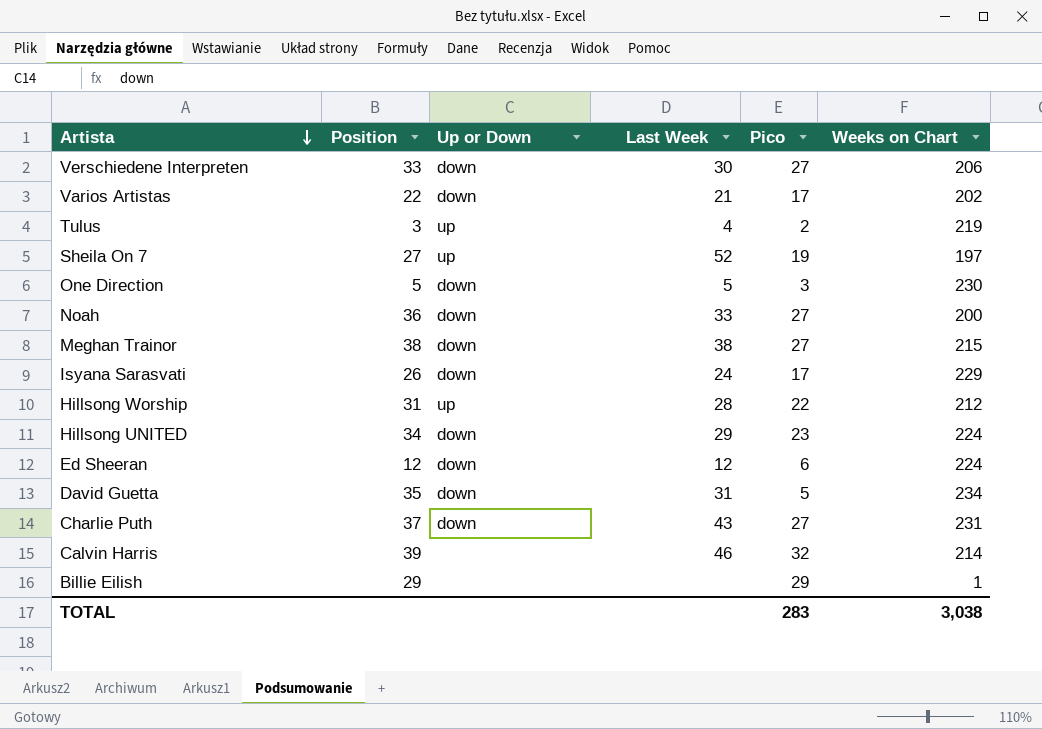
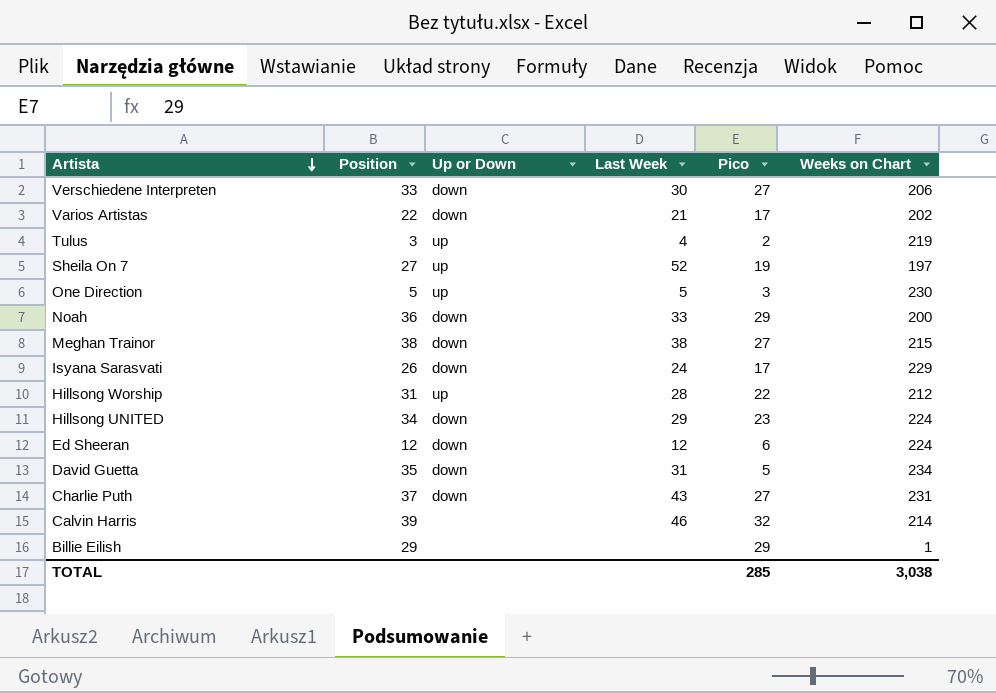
One Direction | Up or Down: down -> up
Noah | Pico: 27 -> 29
TOTAL | Pico: 283 -> 285

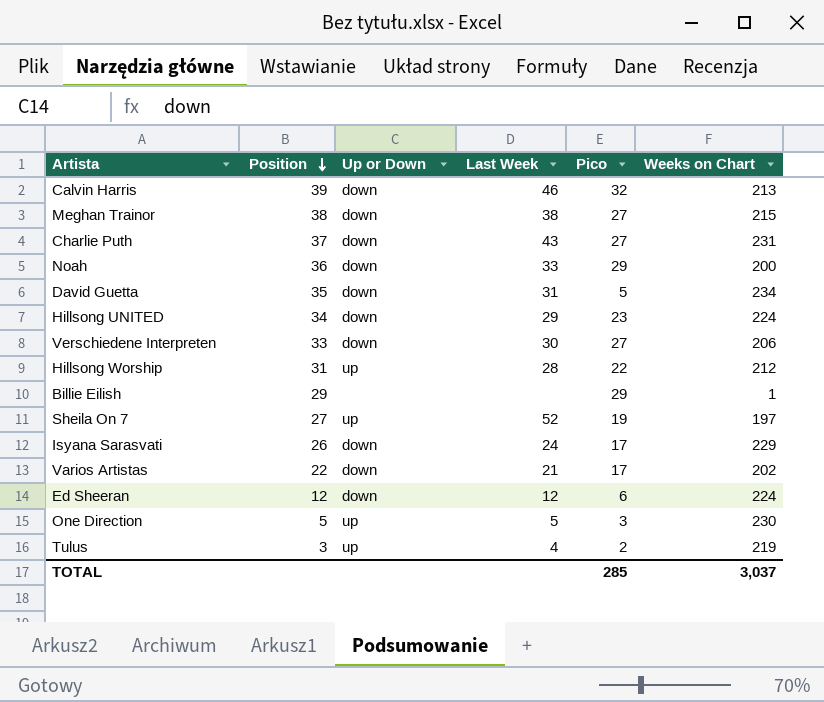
row order: Artista descending -> Position descending
Calvin Harris | Up or Down: none -> down
Calvin Harris | Weeks on Chart: 214 -> 213
TOTAL | Weeks on Chart: 3,038 -> 3,037

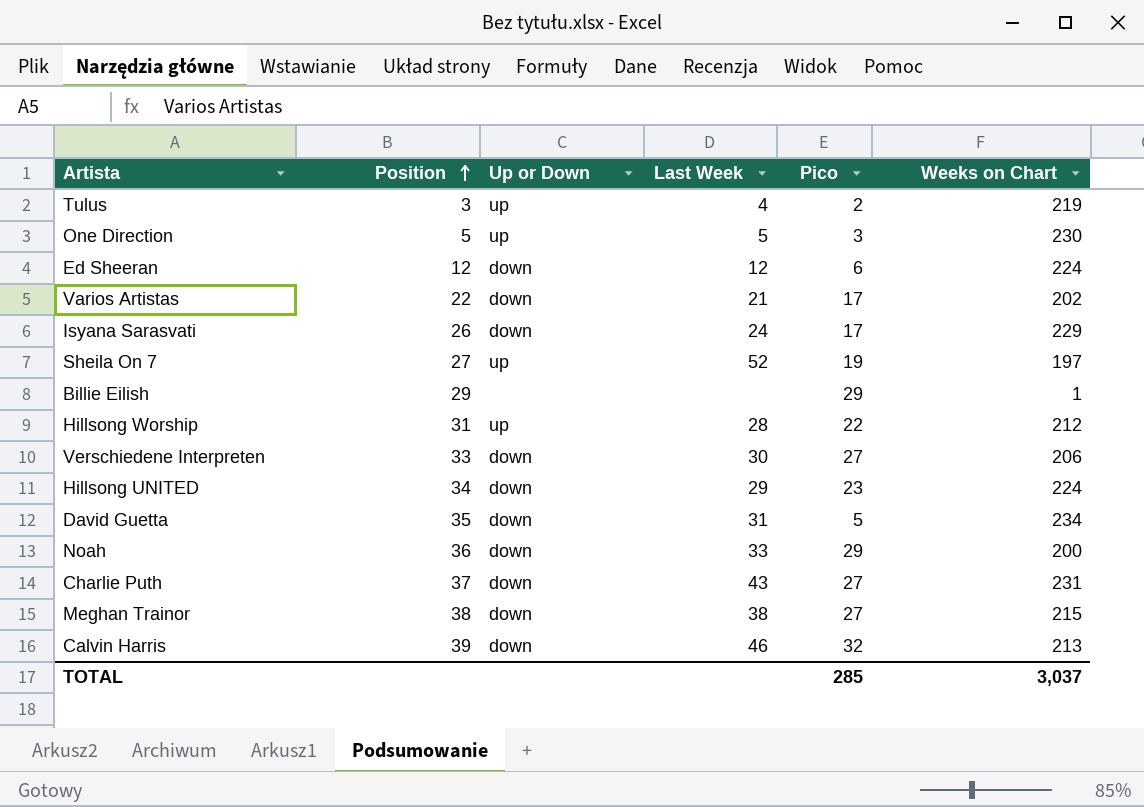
row order: Position descending -> Position ascending

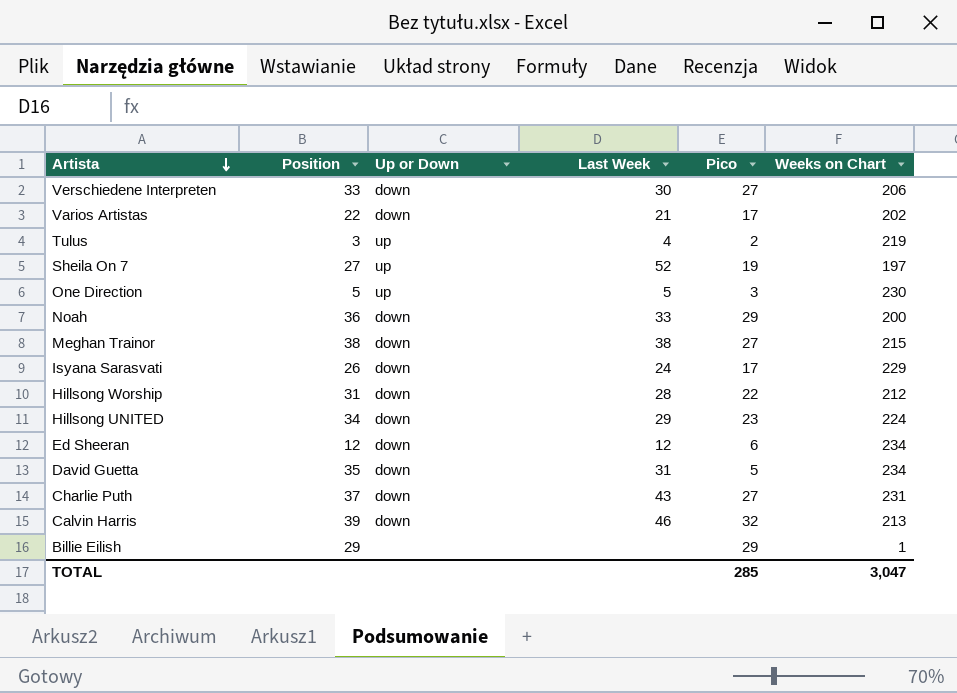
row order: Position ascending -> Artista descending
Hillsong Worship | Up or Down: up -> down
Ed Sheeran | Weeks on Chart: 224 -> 234
TOTAL | Weeks on Chart: 3,037 -> 3,047

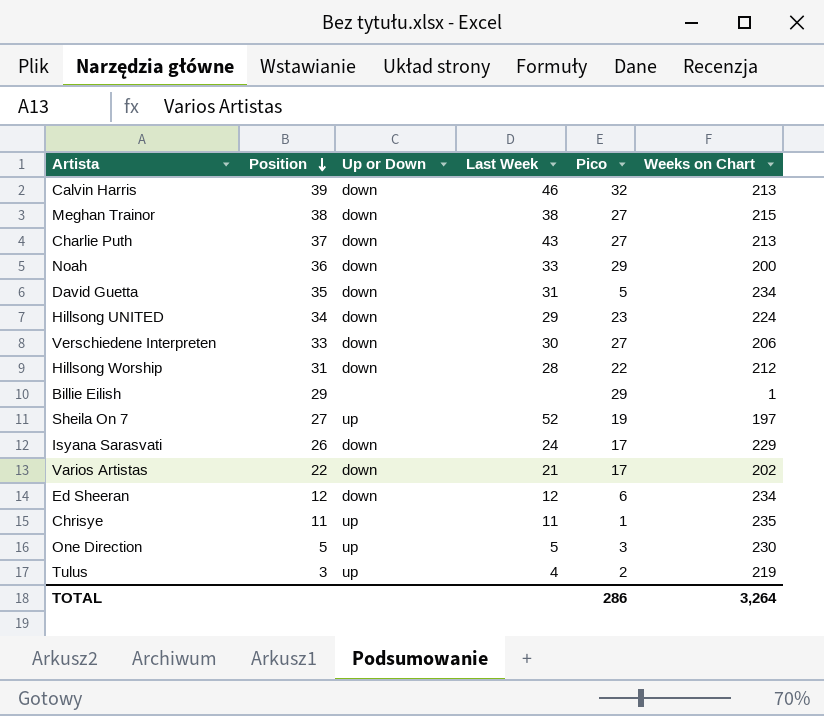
row order: Artista descending -> Position descending
Charlie Puth | Weeks on Chart: 231 -> 213
row Chrisye: none -> 11 | up | 11 | 1 | 235
TOTAL | Pico: 285 -> 286
TOTAL | Weeks on Chart: 3,047 -> 3,264

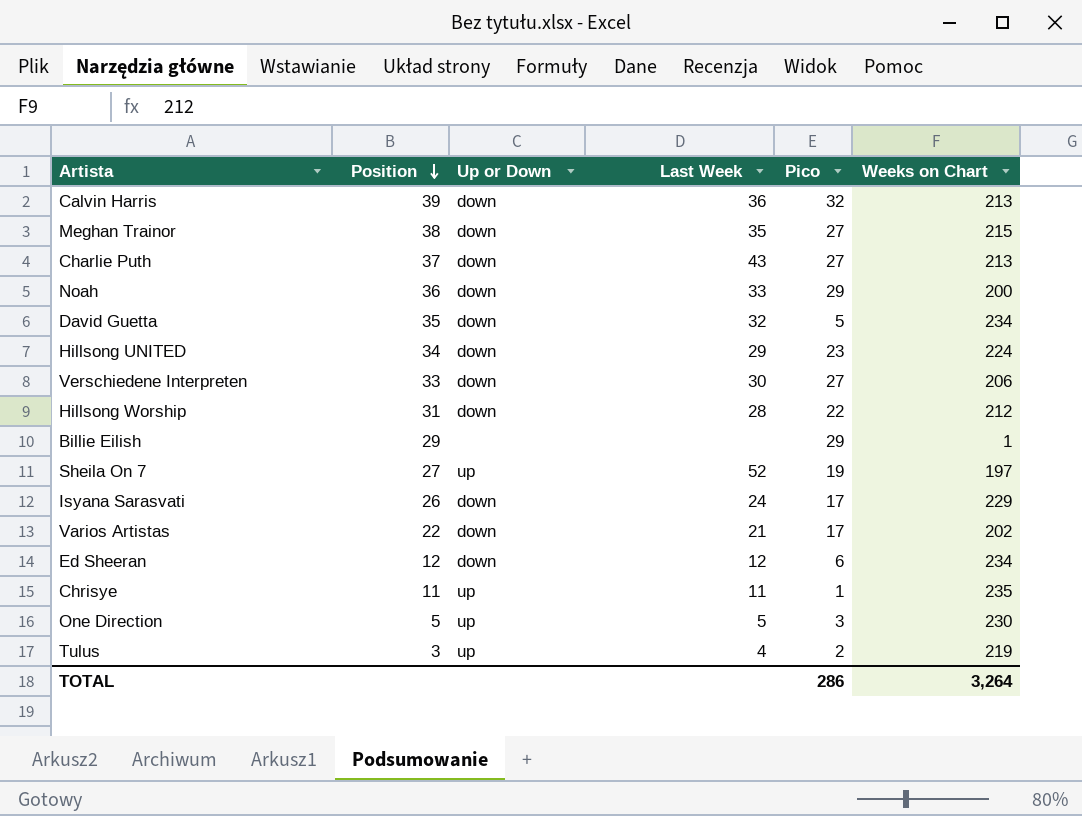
Calvin Harris | Last Week: 46 -> 36
Meghan Trainor | Last Week: 38 -> 35
David Guetta | Last Week: 31 -> 32

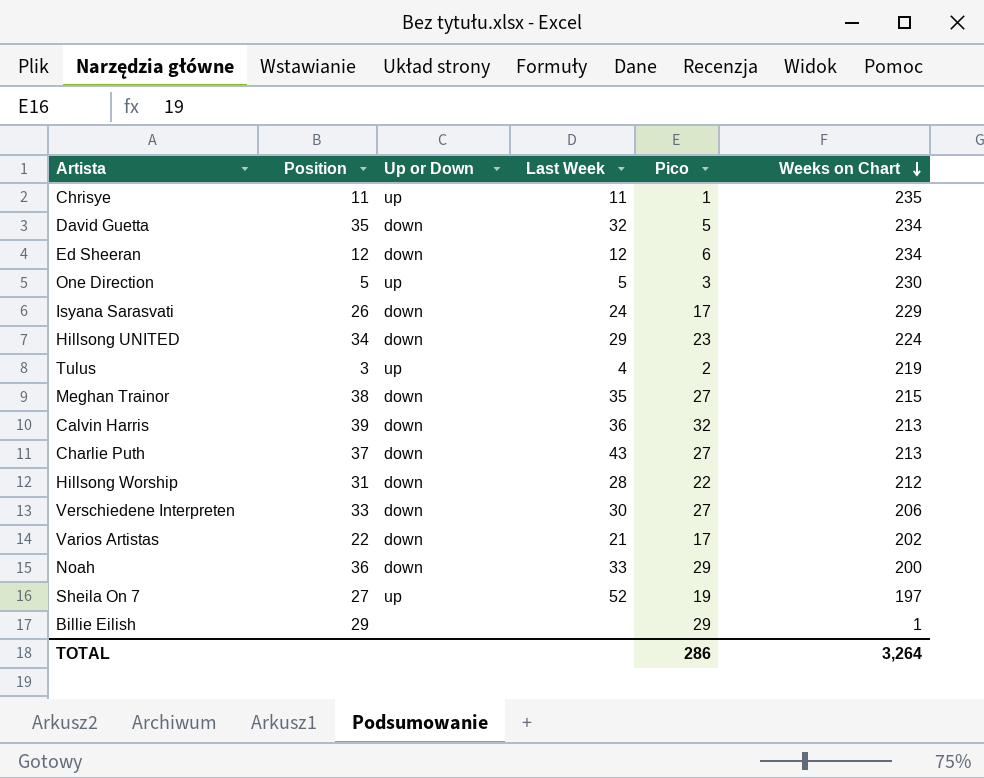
row order: Position descending -> Weeks on Chart descending

